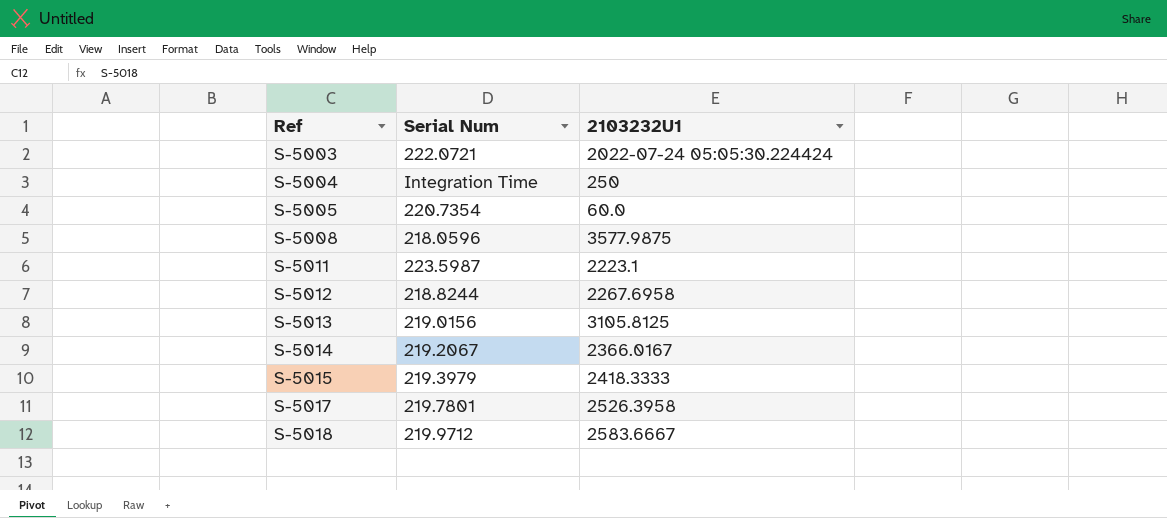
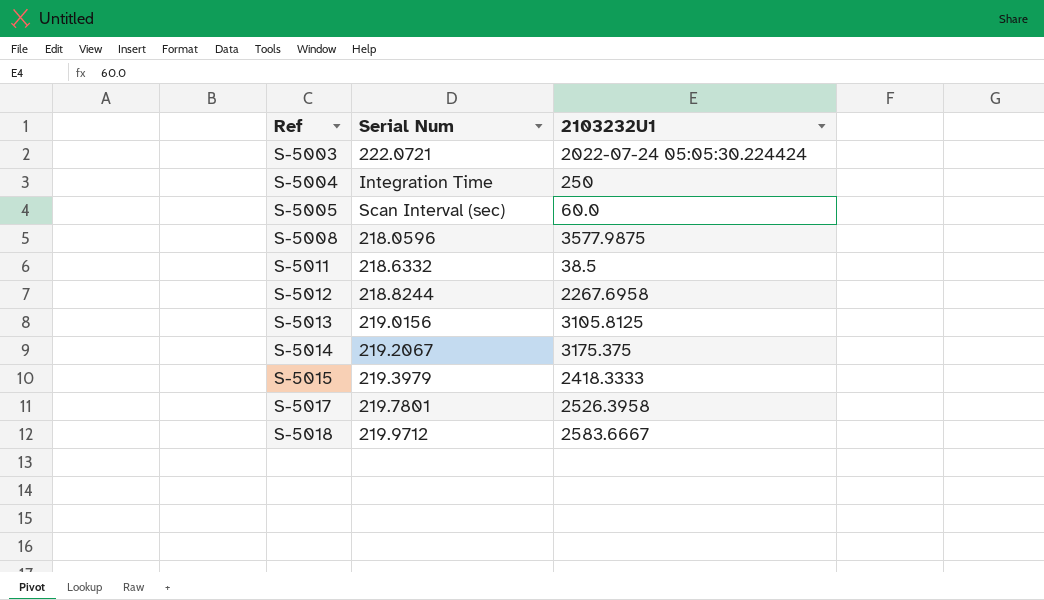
S-5005 | Serial Num: 220.7354 -> Scan Interval (sec)
S-5011 | Serial Num: 223.5987 -> 218.6332
S-5011 | 2103232U1: 2223.1 -> 38.5
S-5014 | 2103232U1: 2366.0167 -> 3175.375

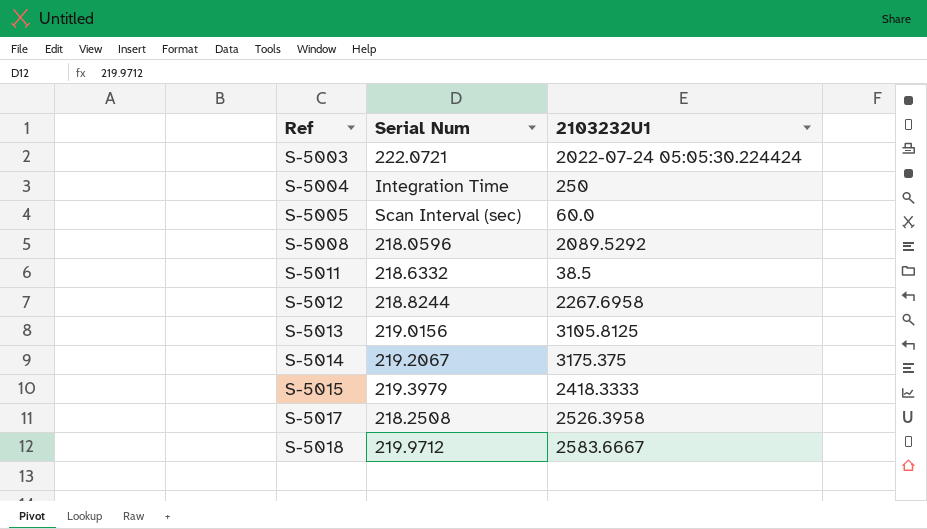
S-5008 | 2103232U1: 3577.9875 -> 2089.5292
S-5017 | Serial Num: 219.7801 -> 218.2508

